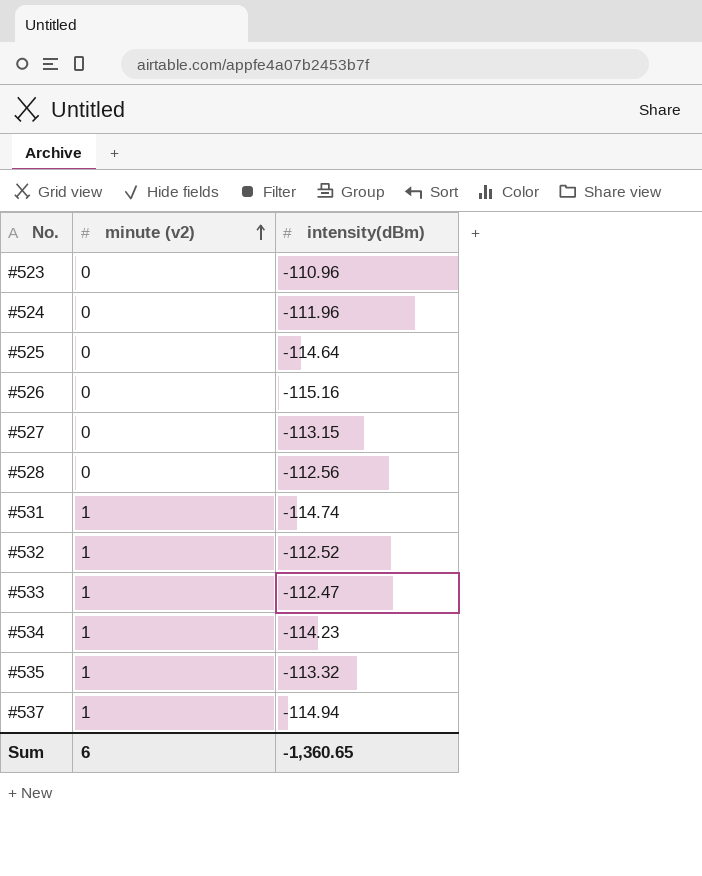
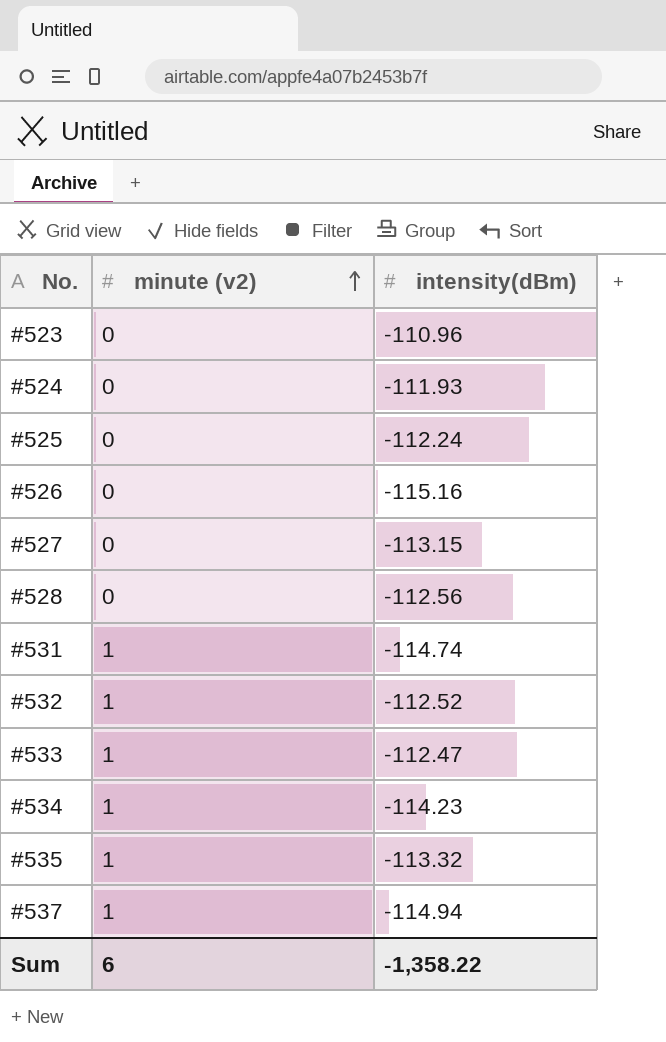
#524 | intensity(dBm): -111.96 -> -111.93
#525 | intensity(dBm): -114.64 -> -112.24
Sum | intensity(dBm): -1,360.65 -> -1,358.22

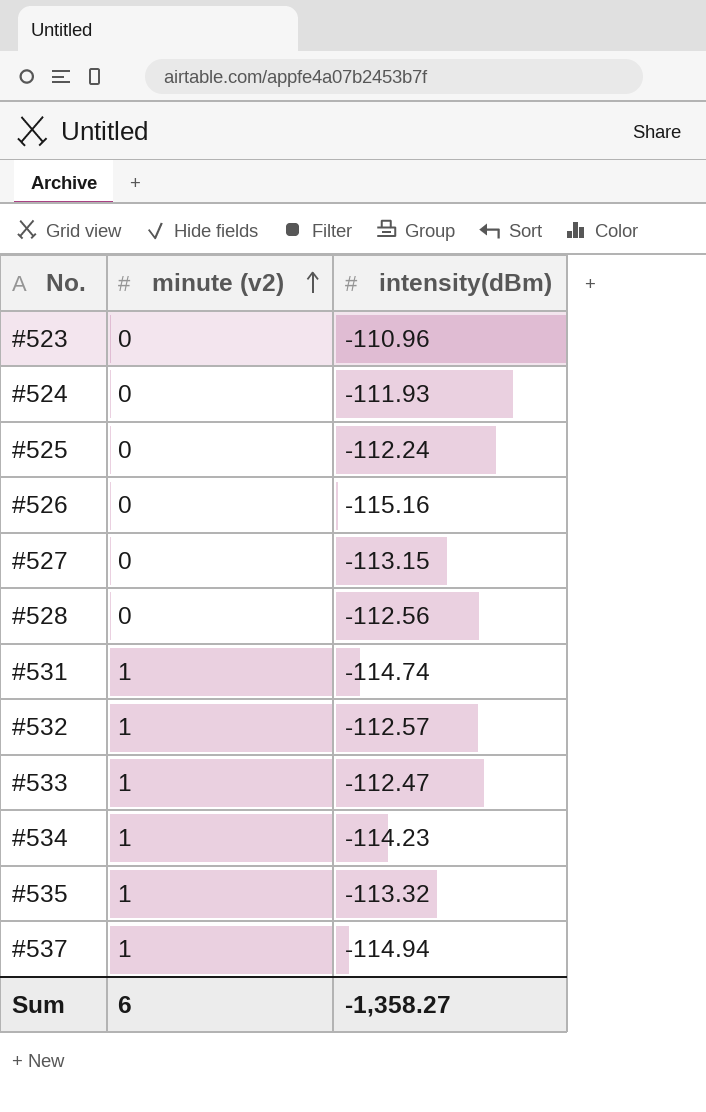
#532 | intensity(dBm): -112.52 -> -112.57
Sum | intensity(dBm): -1,358.22 -> -1,358.27

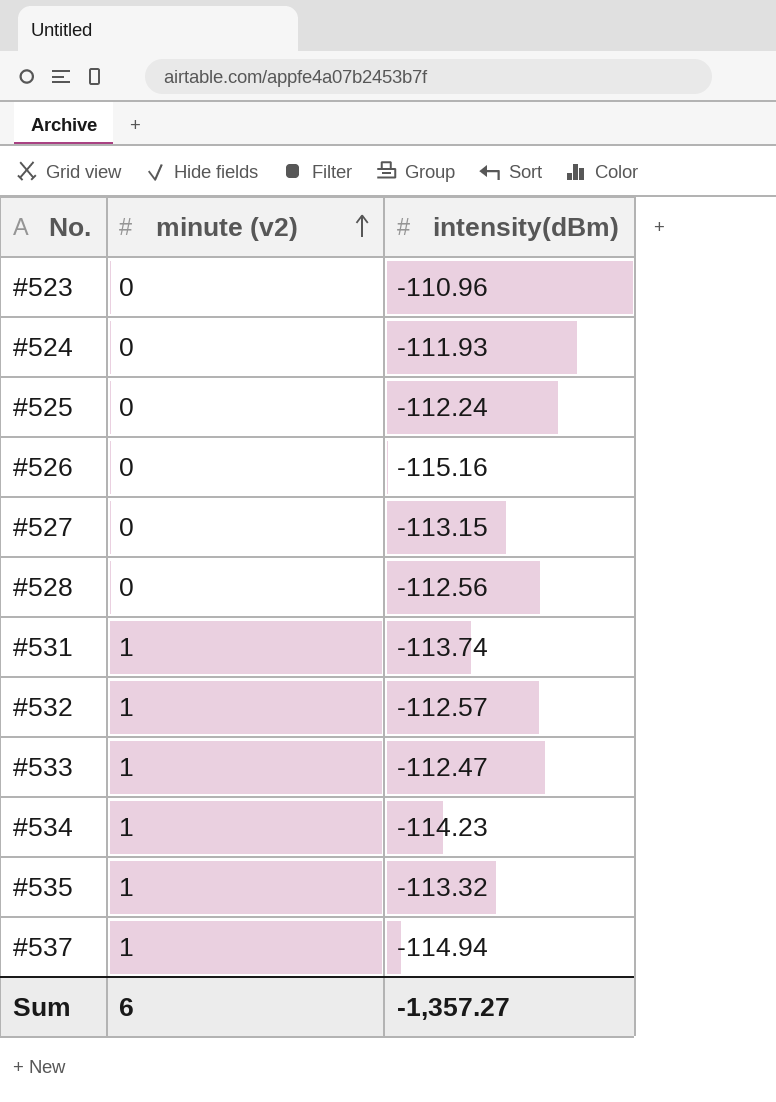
#531 | intensity(dBm): -114.74 -> -113.74
Sum | intensity(dBm): -1,358.27 -> -1,357.27

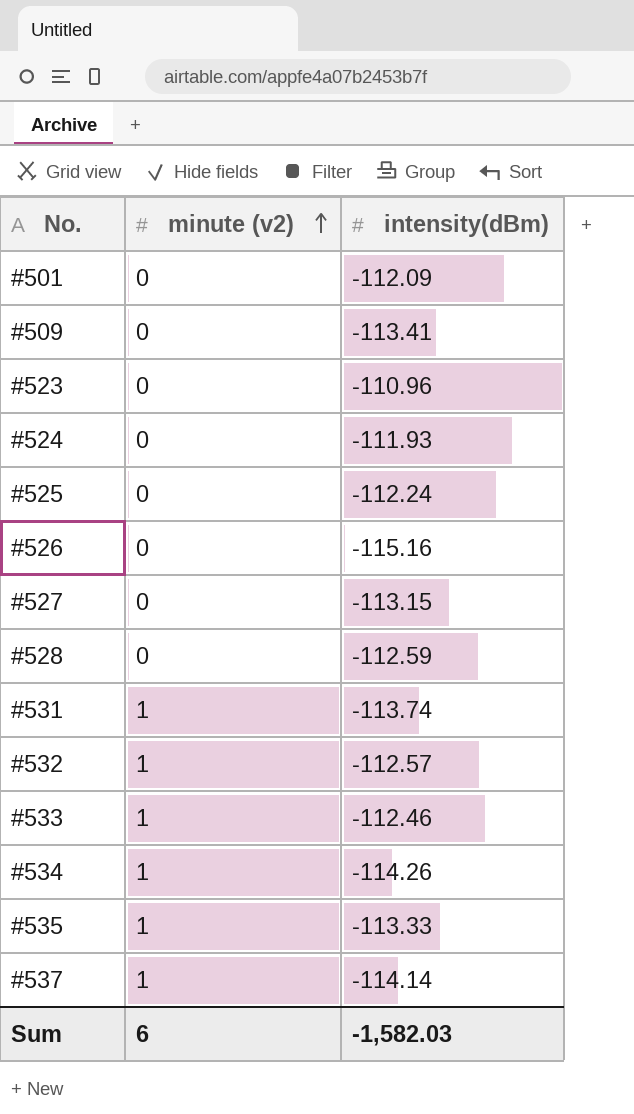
row #501: none -> 0 | -112.09
row #509: none -> 0 | -113.41
#528 | intensity(dBm): -112.56 -> -112.59
#533 | intensity(dBm): -112.47 -> -112.46
#534 | intensity(dBm): -114.23 -> -114.26
#535 | intensity(dBm): -113.32 -> -113.33
#537 | intensity(dBm): -114.94 -> -114.14
Sum | intensity(dBm): -1,357.27 -> -1,582.03

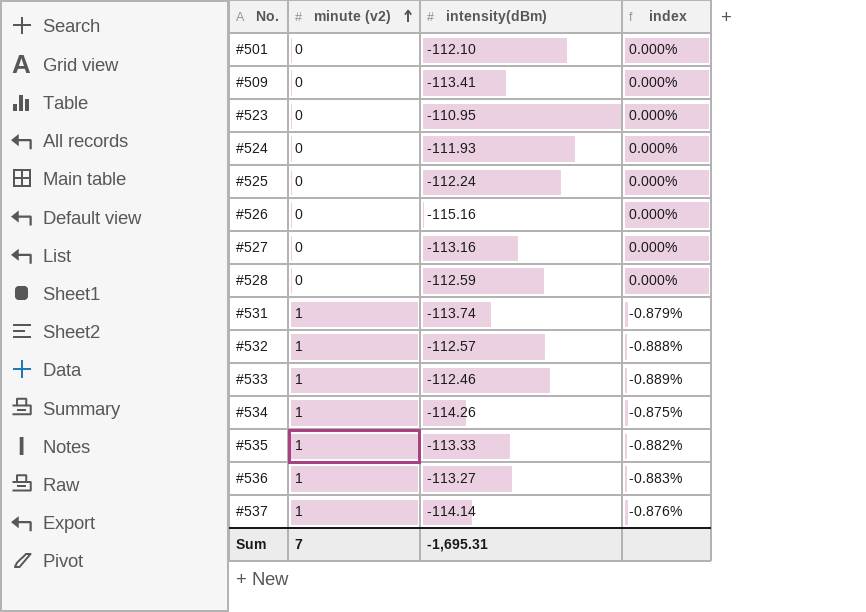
column index | formula: none -> [minute (v2)] / [intensity(dBm)]
#501 | intensity(dBm): -112.09 -> -112.10
#523 | intensity(dBm): -110.96 -> -110.95
#527 | intensity(dBm): -113.15 -> -113.16
row #536: none -> 1 | -113.27 | -0.883%
Sum | minute (v2): 6 -> 7
Sum | intensity(dBm): -1,582.03 -> -1,695.31

